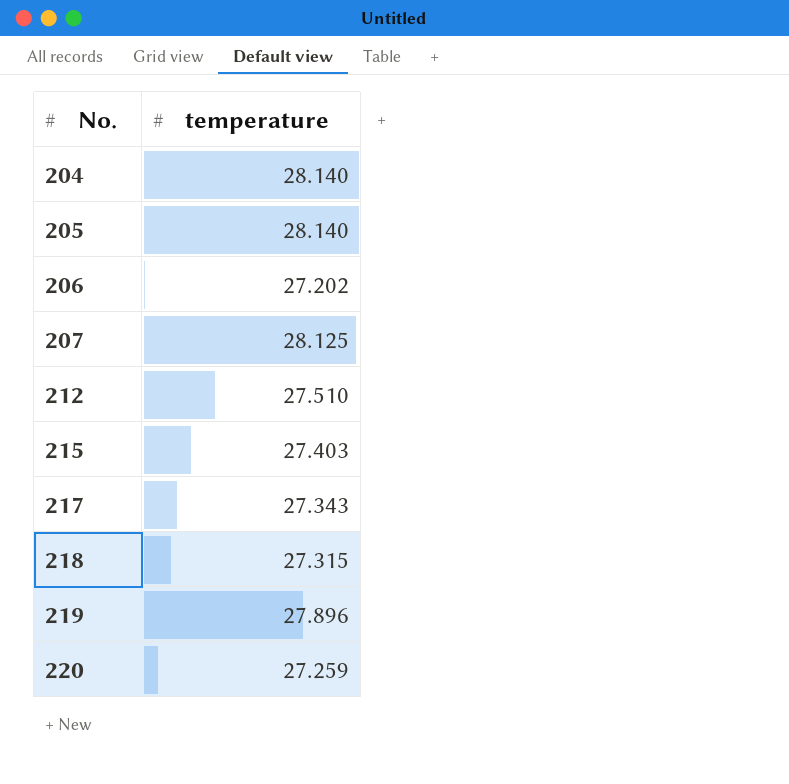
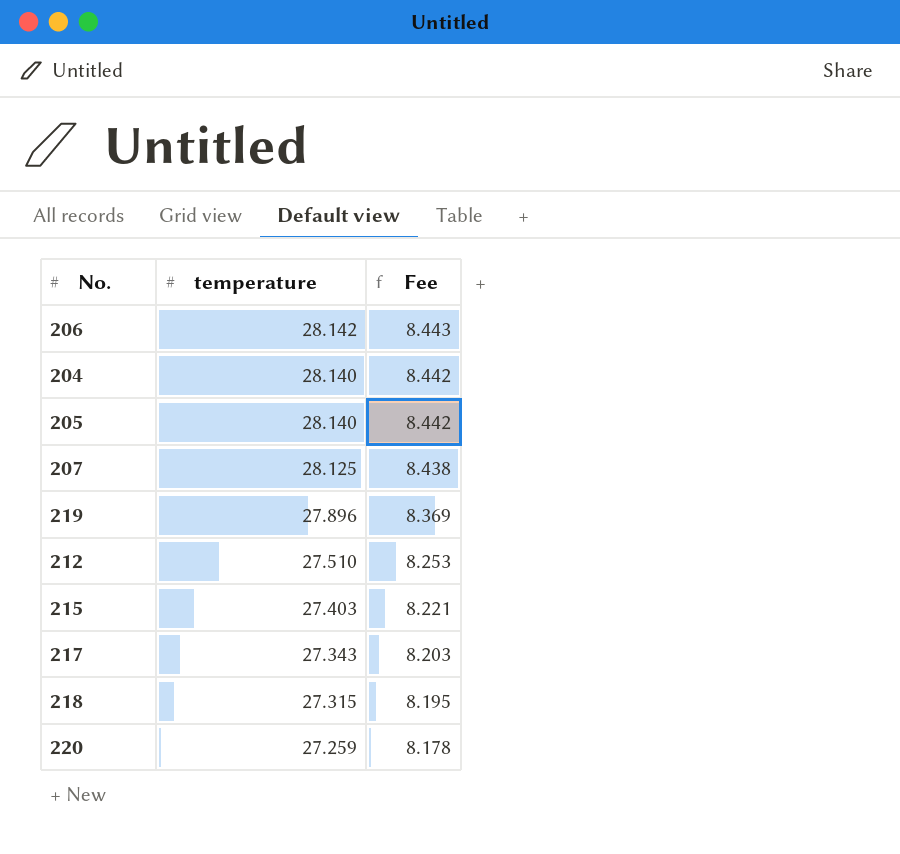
row order: No. ascending -> temperature descending
column Fee | formula: none -> [temperature] * 0.3
206 | temperature: 27.202 -> 28.142

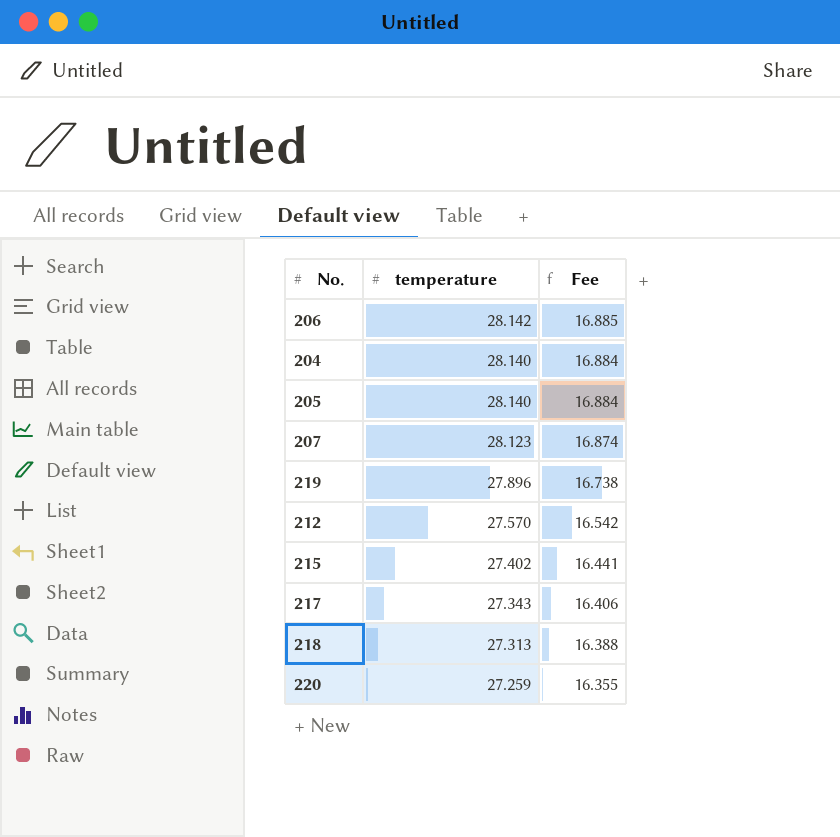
column Fee | formula: [temperature] * 0.3 -> [temperature] * 0.6
207 | temperature: 28.125 -> 28.123
212 | temperature: 27.510 -> 27.570
215 | temperature: 27.403 -> 27.402
218 | temperature: 27.315 -> 27.313

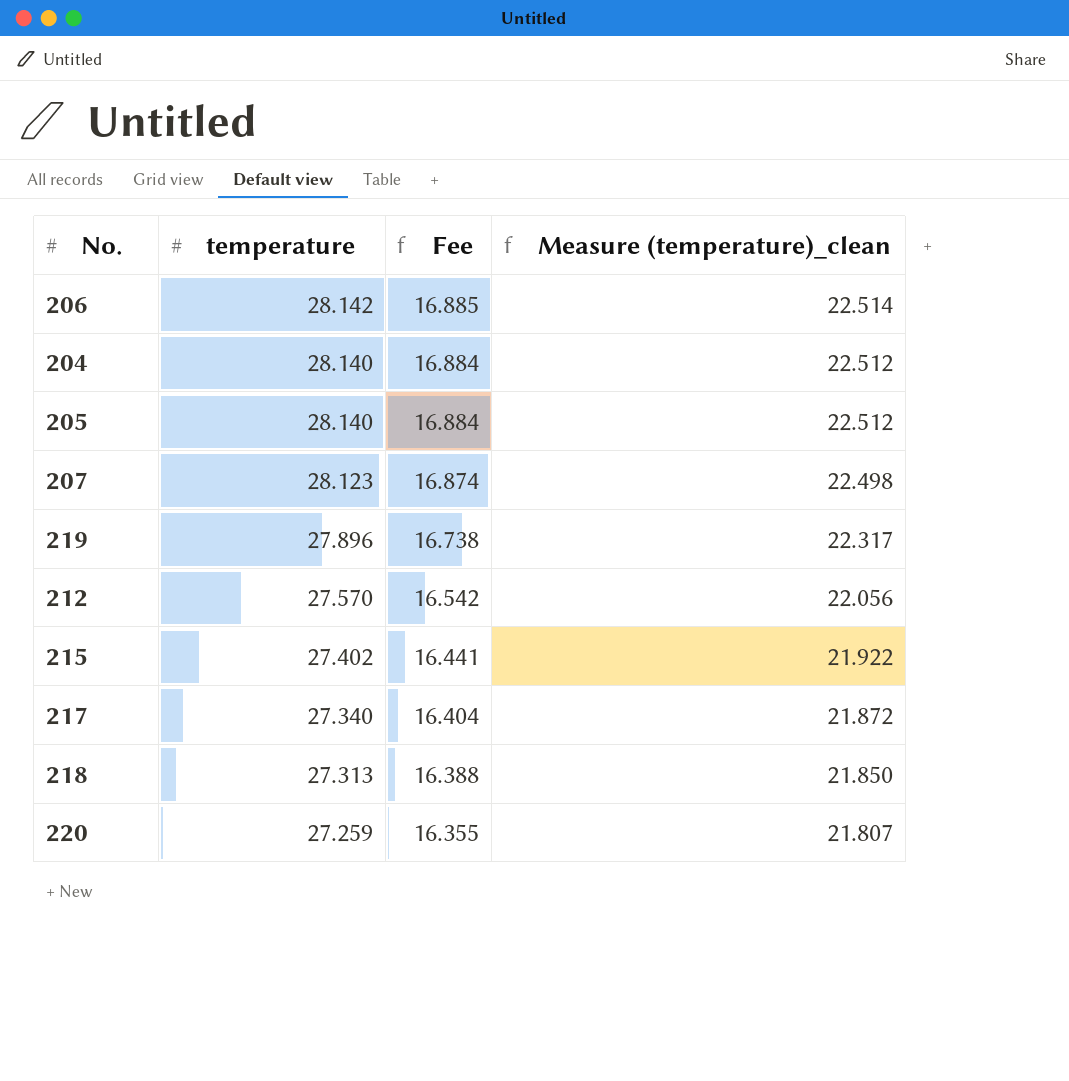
column Measure (temperature)_clean | formula: none -> [temperature] * 0.8
217 | temperature: 27.343 -> 27.340
217 | Fee: 16.406 -> 16.404

